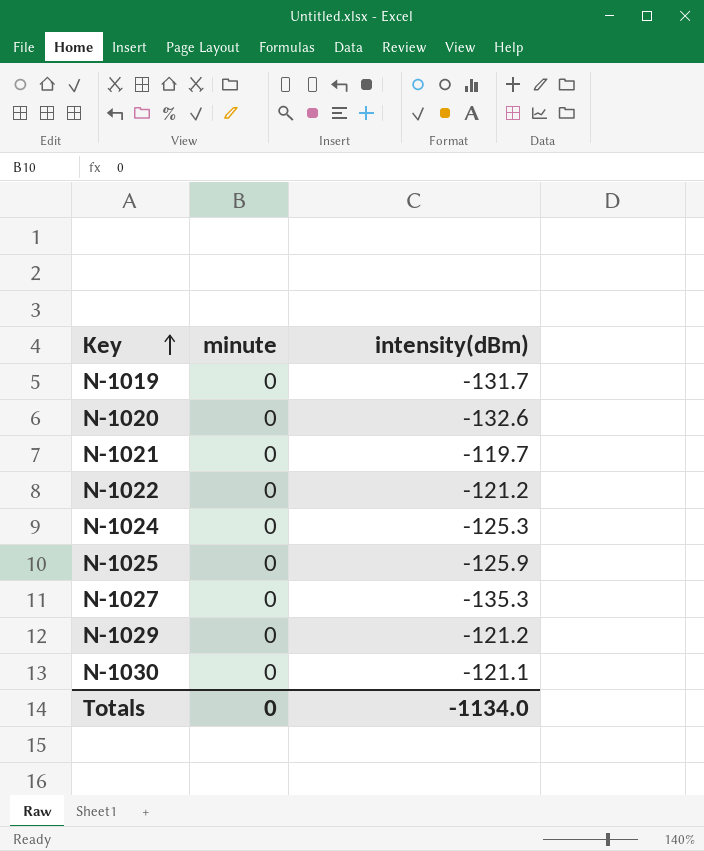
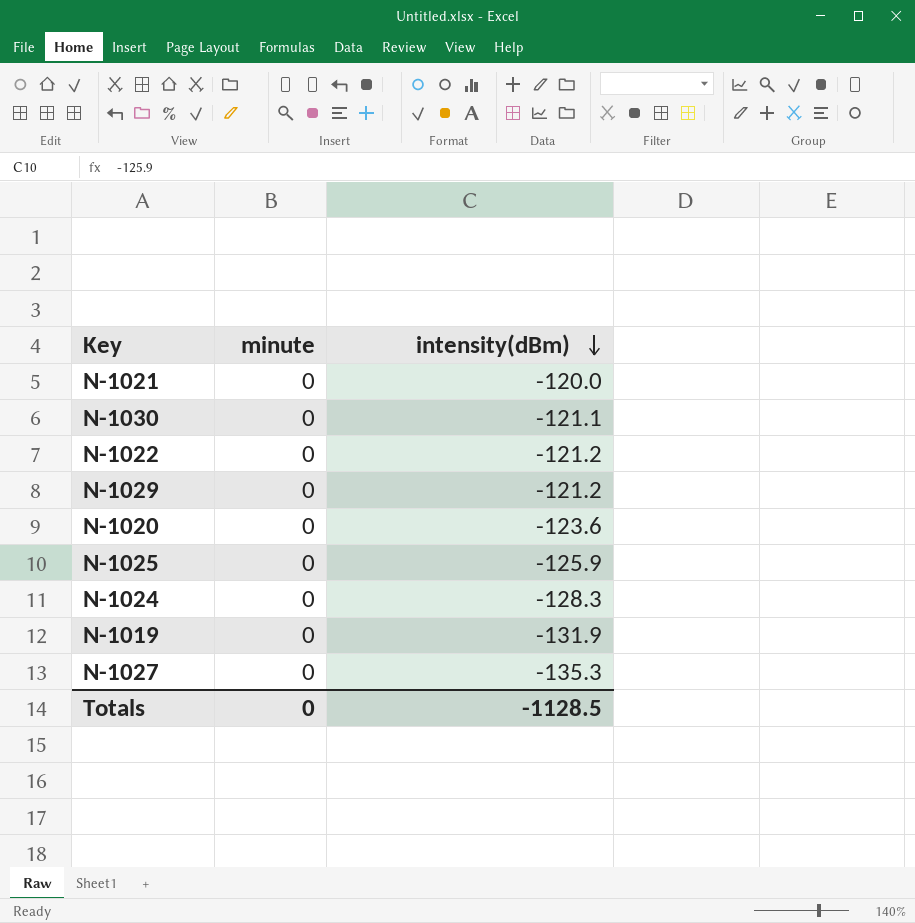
row order: Key ascending -> intensity(dBm) descending
N-1021 | intensity(dBm): -119.7 -> -120.0
N-1020 | intensity(dBm): -132.6 -> -123.6
N-1024 | intensity(dBm): -125.3 -> -128.3
N-1019 | intensity(dBm): -131.7 -> -131.9
Totals | intensity(dBm): -1134.0 -> -1128.5

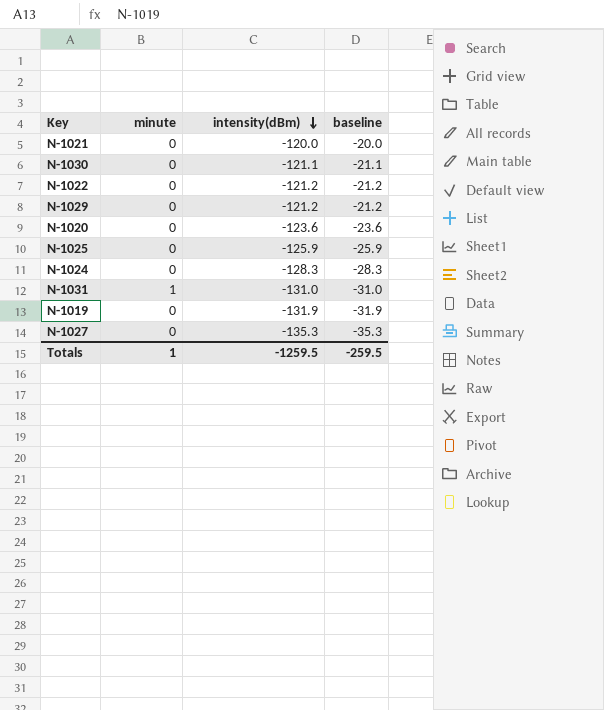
column baseline | formula: none -> [intensity(dBm)] + 100
row N-1031: none -> 1 | -131.0 | -31.0
Totals | minute: 0 -> 1
Totals | intensity(dBm): -1128.5 -> -1259.5

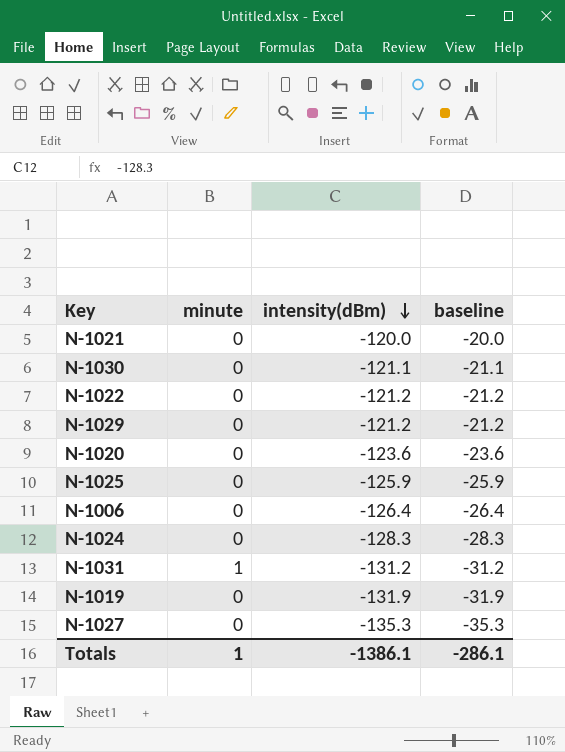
row N-1006: none -> 0 | -126.4 | -26.4
N-1031 | intensity(dBm): -131.0 -> -131.2
N-1031 | baseline: -31.0 -> -31.2
Totals | intensity(dBm): -1259.5 -> -1386.1
Totals | baseline: -259.5 -> -286.1

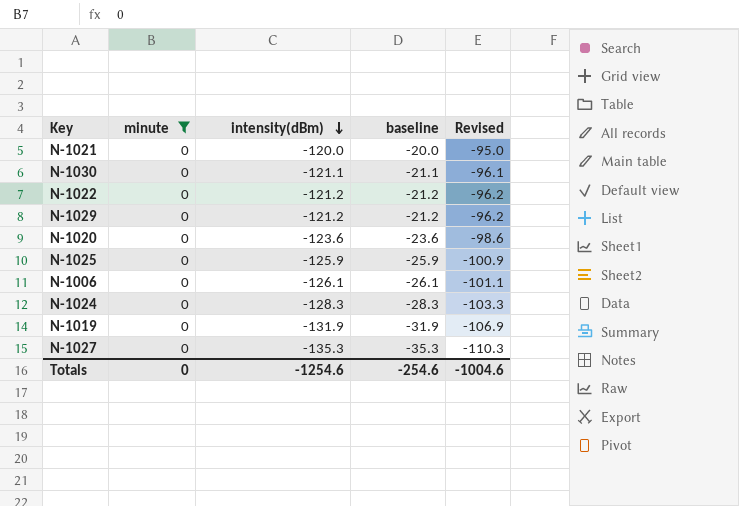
filter: none -> minute = 0
column Revised | formula: none -> [intensity(dBm)] + 25
N-1006 | intensity(dBm): -126.4 -> -126.1
N-1006 | baseline: -26.4 -> -26.1
Totals | minute: 1 -> 0
Totals | intensity(dBm): -1386.1 -> -1254.6
Totals | baseline: -286.1 -> -254.6

